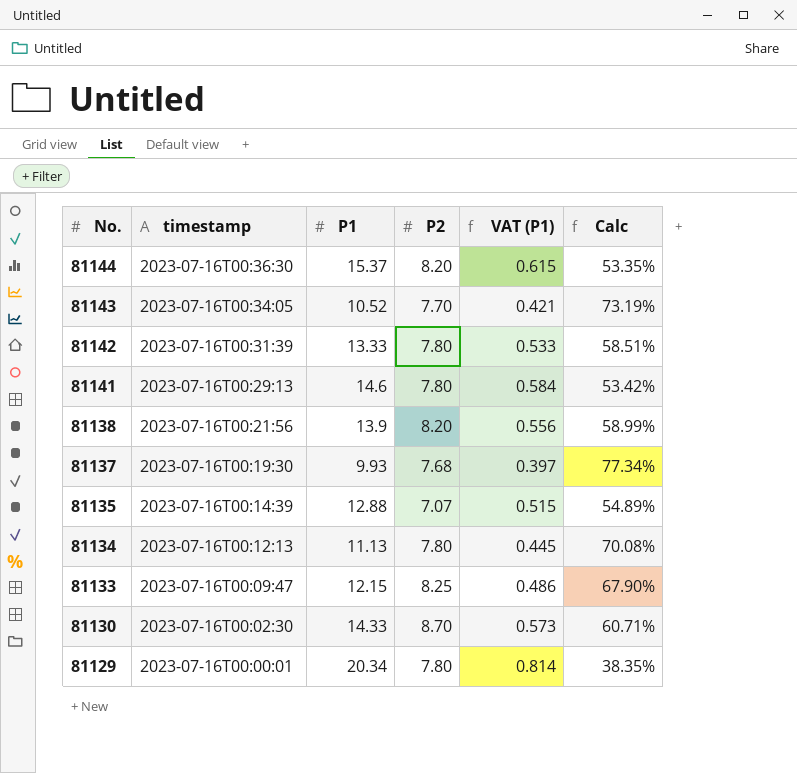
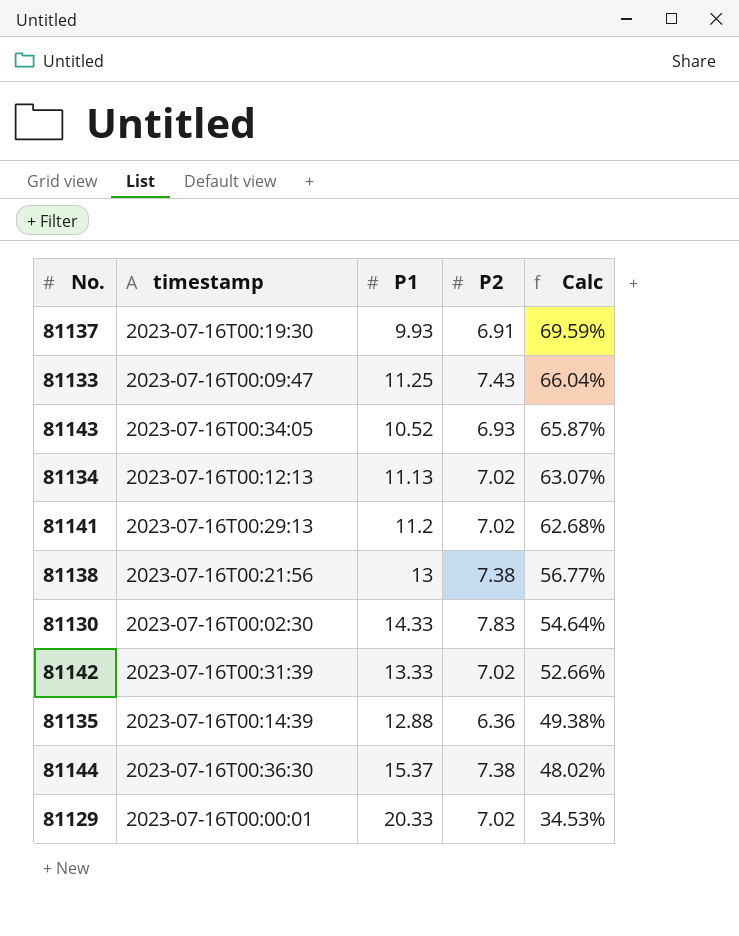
row order: No. descending -> Calc descending
column VAT (P1) | formula: [P1] * 0.04 -> none
81137 | P2: 7.68 -> 6.91
81137 | Calc: 77.34% -> 69.59%
81133 | P1: 12.15 -> 11.25
81133 | P2: 8.25 -> 7.43
81133 | Calc: 67.90% -> 66.04%
81143 | P2: 7.70 -> 6.93
81143 | Calc: 73.19% -> 65.87%
81134 | P2: 7.80 -> 7.02
81134 | Calc: 70.08% -> 63.07%
81141 | P1: 14.6 -> 11.2
81141 | P2: 7.80 -> 7.02
81141 | Calc: 53.42% -> 62.68%
81138 | P1: 13.9 -> 13
81138 | P2: 8.20 -> 7.38
81138 | Calc: 58.99% -> 56.77%
81130 | P2: 8.70 -> 7.83
81130 | Calc: 60.71% -> 54.64%
81142 | P2: 7.80 -> 7.02
81142 | Calc: 58.51% -> 52.66%
81135 | P2: 7.07 -> 6.36
81135 | Calc: 54.89% -> 49.38%
81144 | P2: 8.20 -> 7.38
81144 | Calc: 53.35% -> 48.02%
81129 | P1: 20.34 -> 20.33
81129 | P2: 7.80 -> 7.02
81129 | Calc: 38.35% -> 34.53%

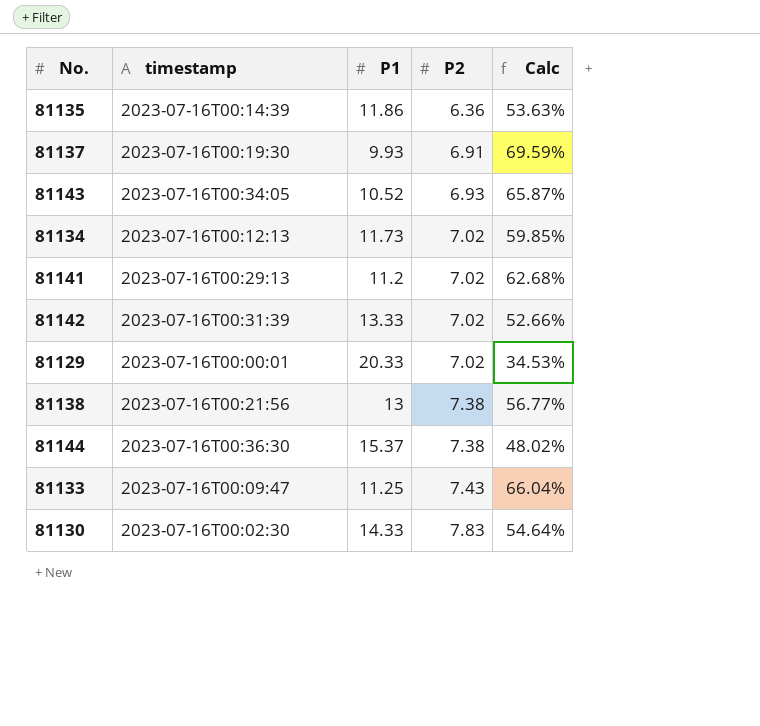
row order: Calc descending -> P2 ascending
81135 | P1: 12.88 -> 11.86
81135 | Calc: 49.38% -> 53.63%
81134 | P1: 11.13 -> 11.73
81134 | Calc: 63.07% -> 59.85%

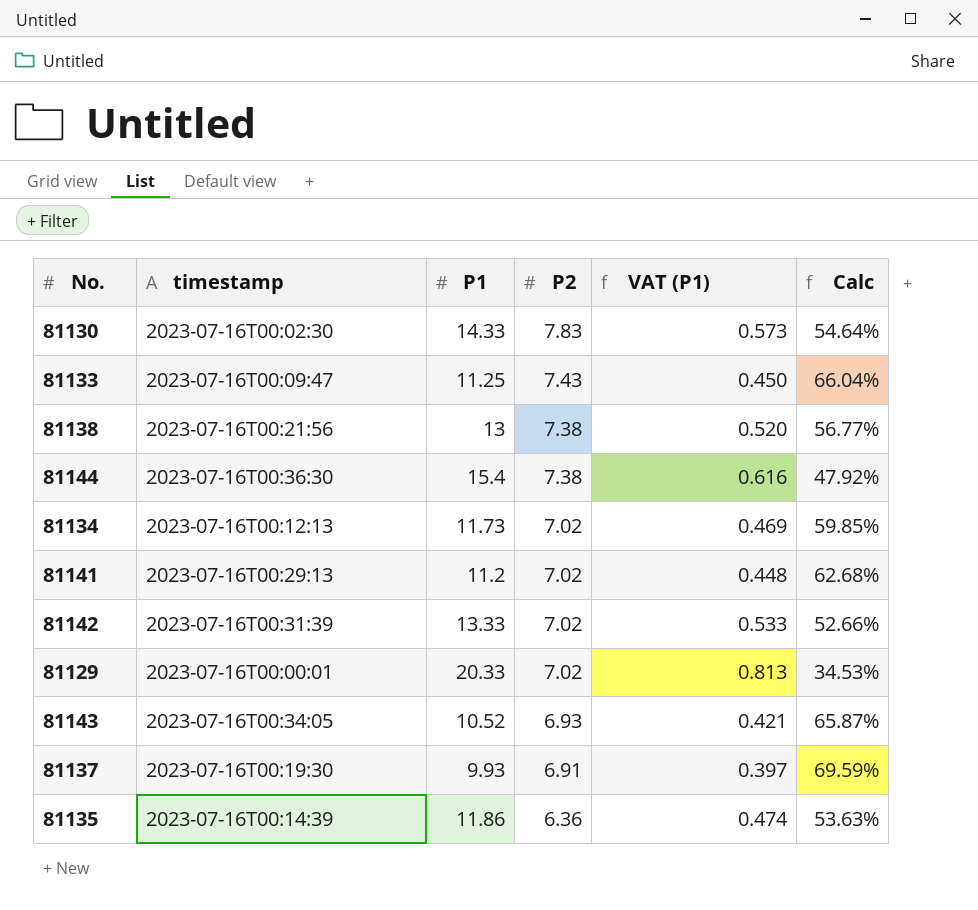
row order: P2 ascending -> P2 descending
column VAT (P1) | formula: none -> [P1] * 0.04
81144 | P1: 15.37 -> 15.4
81144 | Calc: 48.02% -> 47.92%

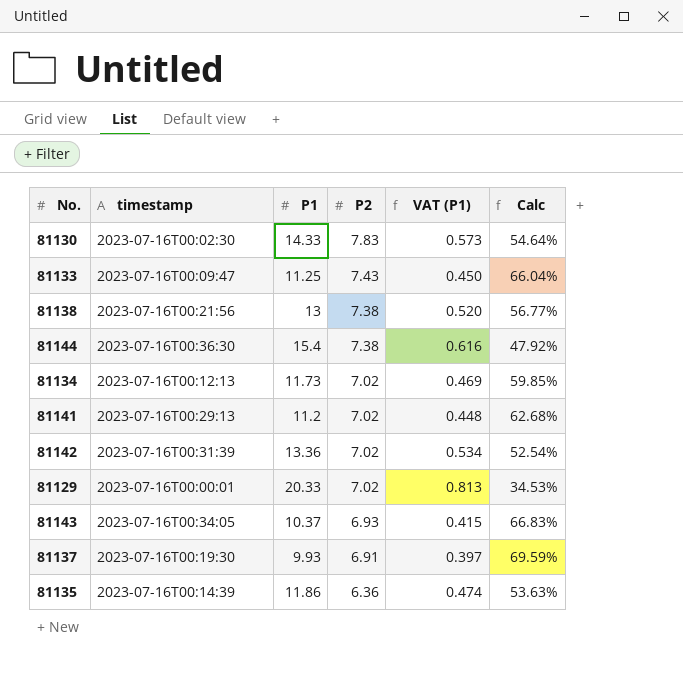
81142 | P1: 13.33 -> 13.36
81142 | VAT (P1): 0.533 -> 0.534
81142 | Calc: 52.66% -> 52.54%
81143 | P1: 10.52 -> 10.37
81143 | VAT (P1): 0.421 -> 0.415
81143 | Calc: 65.87% -> 66.83%

